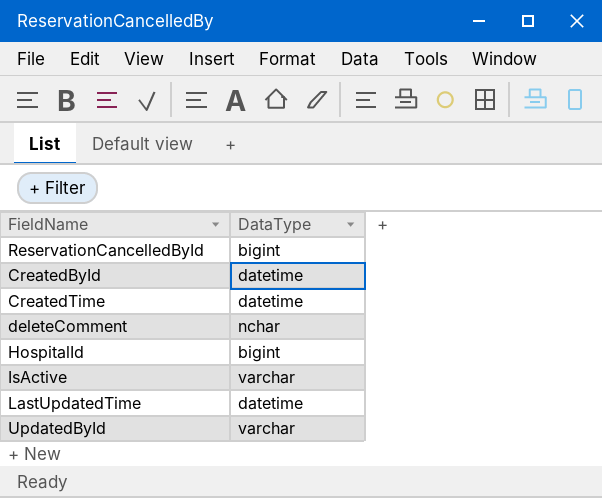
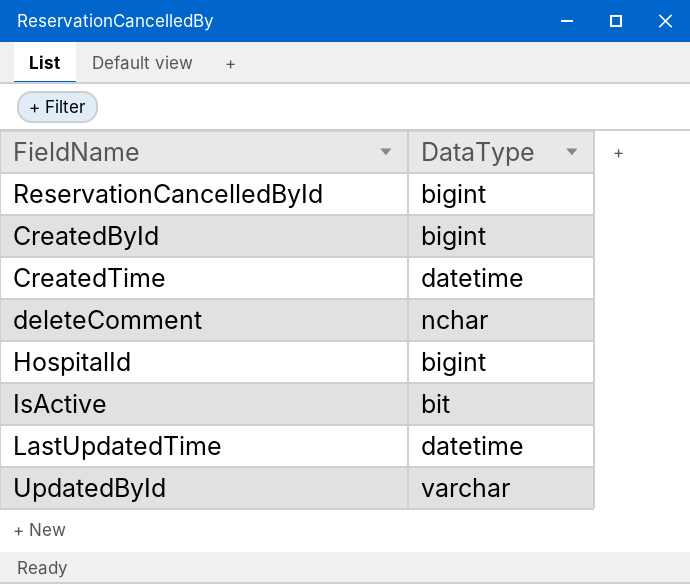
CreatedById | DataType: datetime -> bigint
IsActive | DataType: varchar -> bit

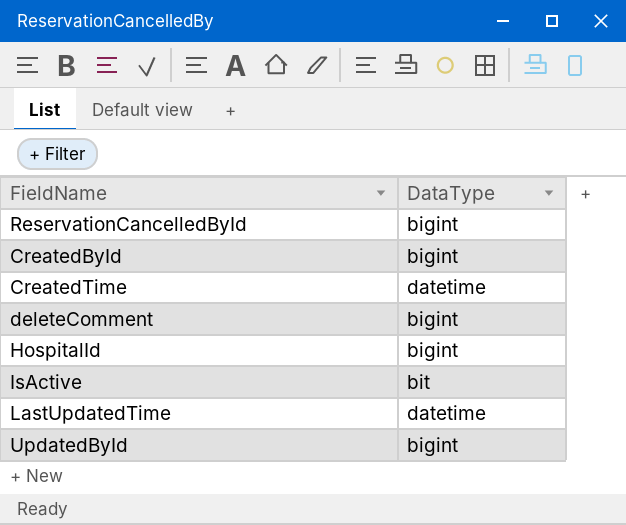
deleteComment | DataType: nchar -> bigint
UpdatedById | DataType: varchar -> bigint

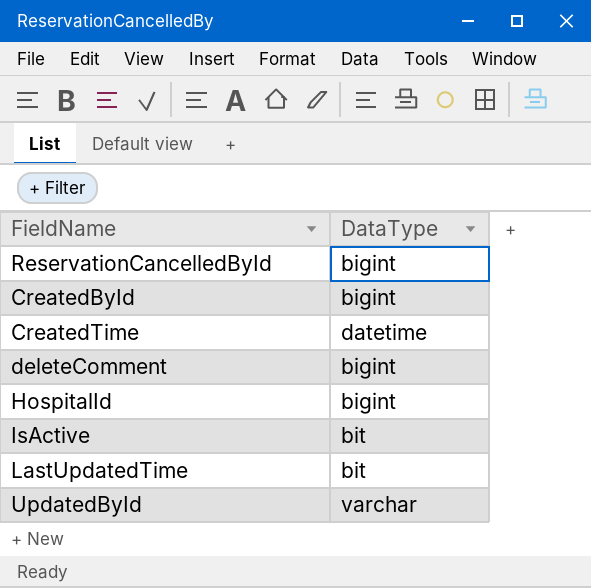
LastUpdatedTime | DataType: datetime -> bit
UpdatedById | DataType: bigint -> varchar

